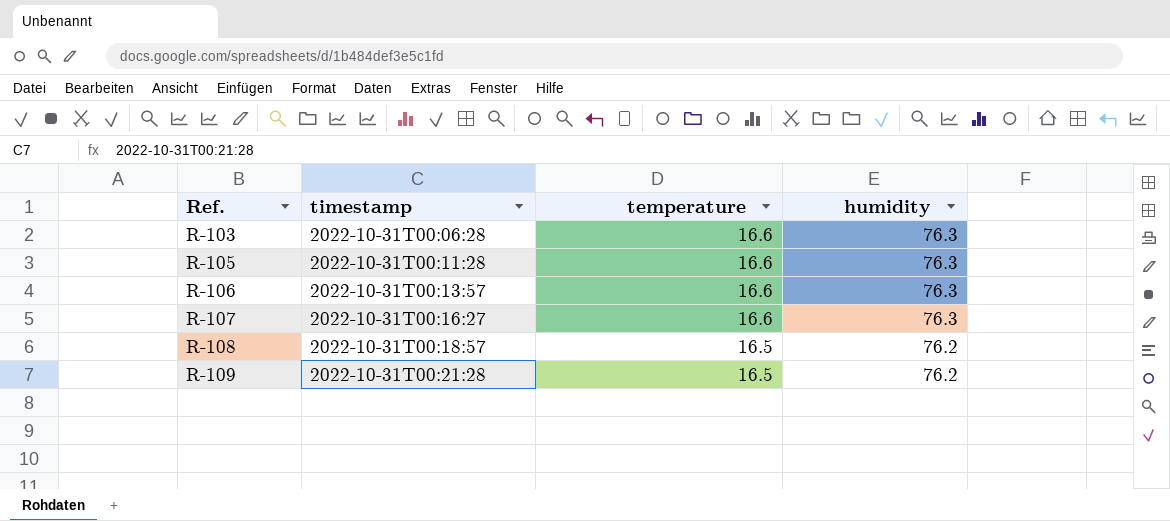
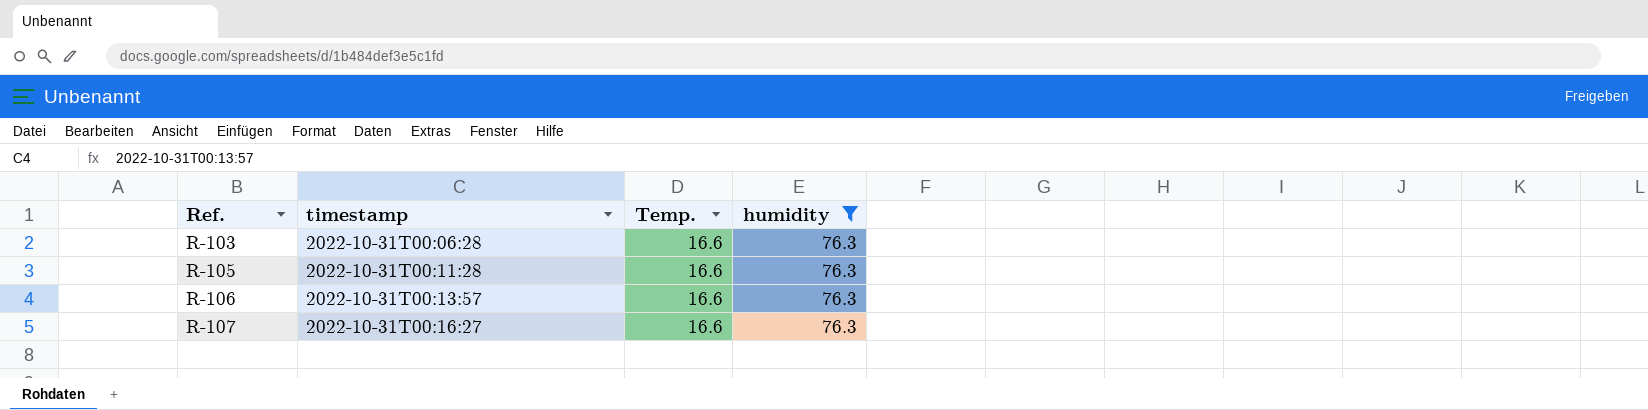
filter: none -> humidity = 76.3
column name: temperature -> Temp.

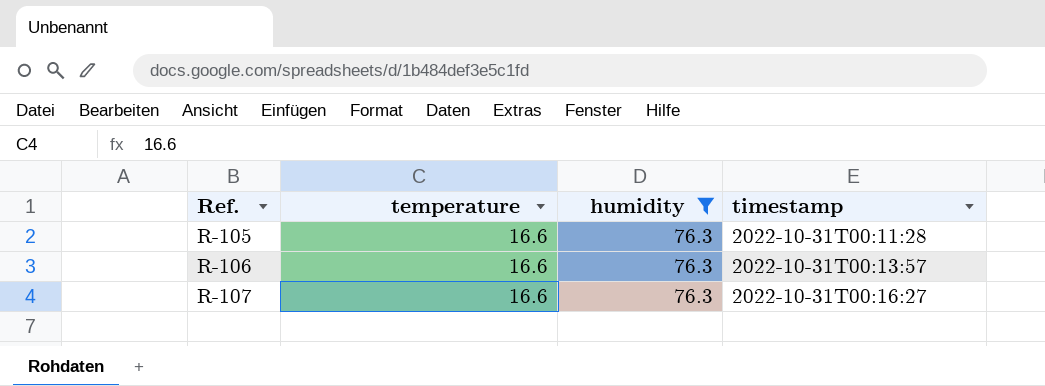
column name: Temp. -> temperature
column timestamp | position: 2 -> 4
row R-103: 2022-10-31T00:06:28 | 16.6 | 76.3 -> none

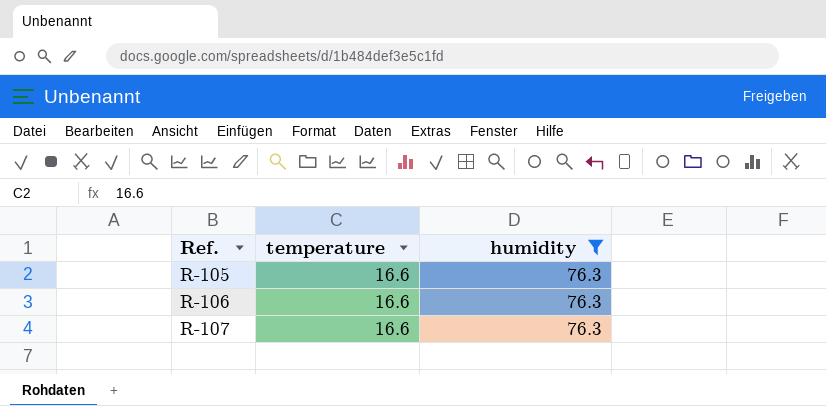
column timestamp | position: 4 -> none

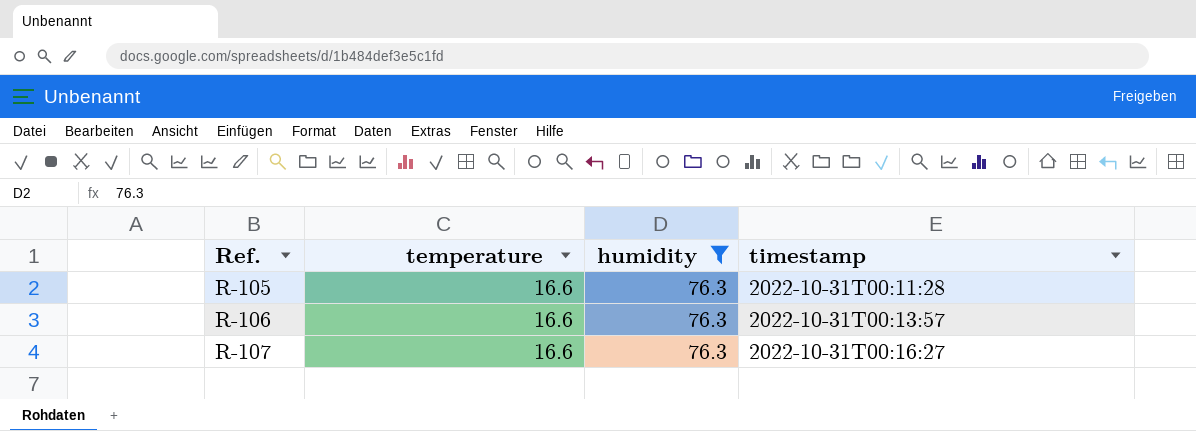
column timestamp | position: none -> 4

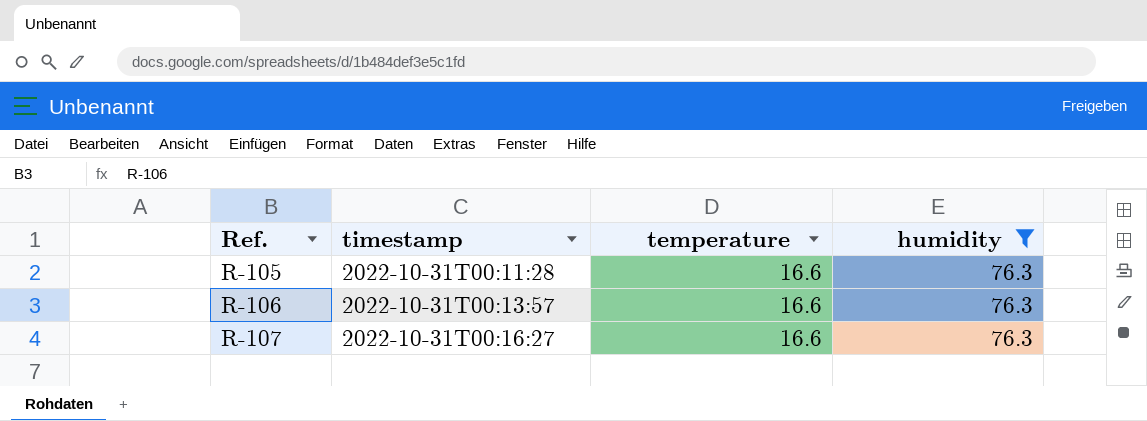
column timestamp | position: 4 -> 2

